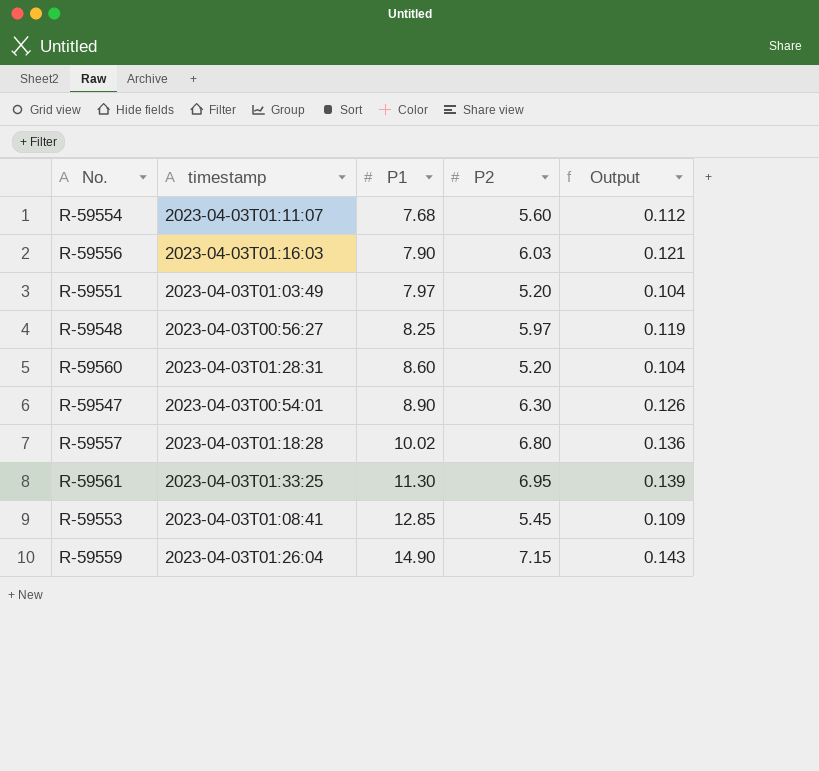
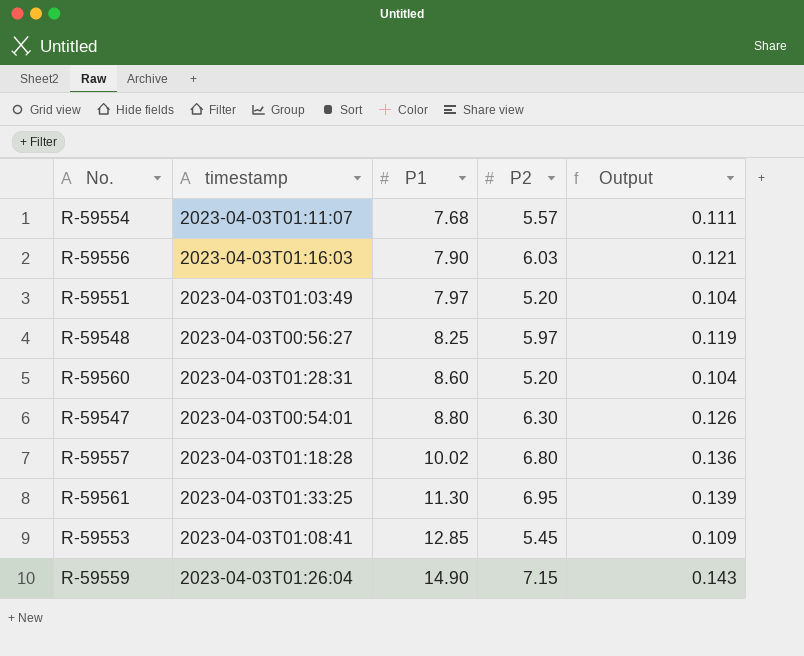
R-59554 | P2: 5.60 -> 5.57
R-59554 | Output: 0.112 -> 0.111
R-59547 | P1: 8.90 -> 8.80

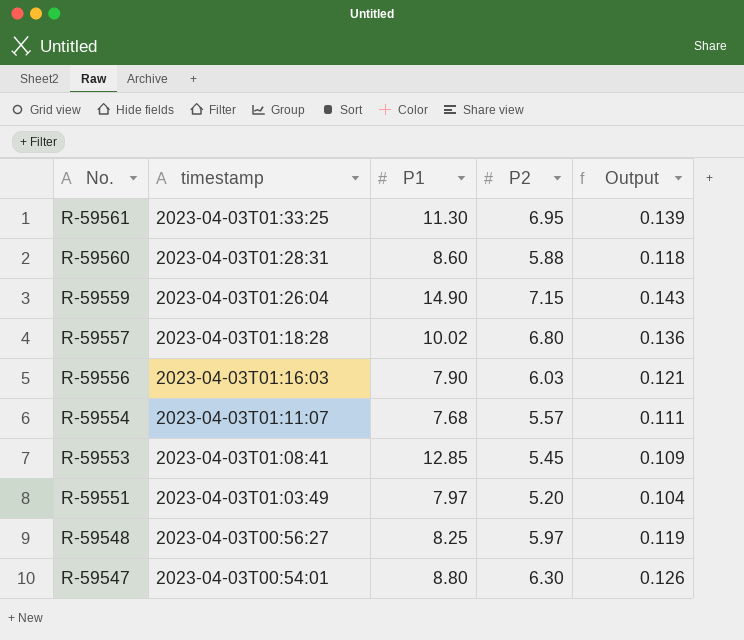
row order: P1 ascending -> No. descending
R-59560 | P2: 5.20 -> 5.88
R-59560 | Output: 0.104 -> 0.118

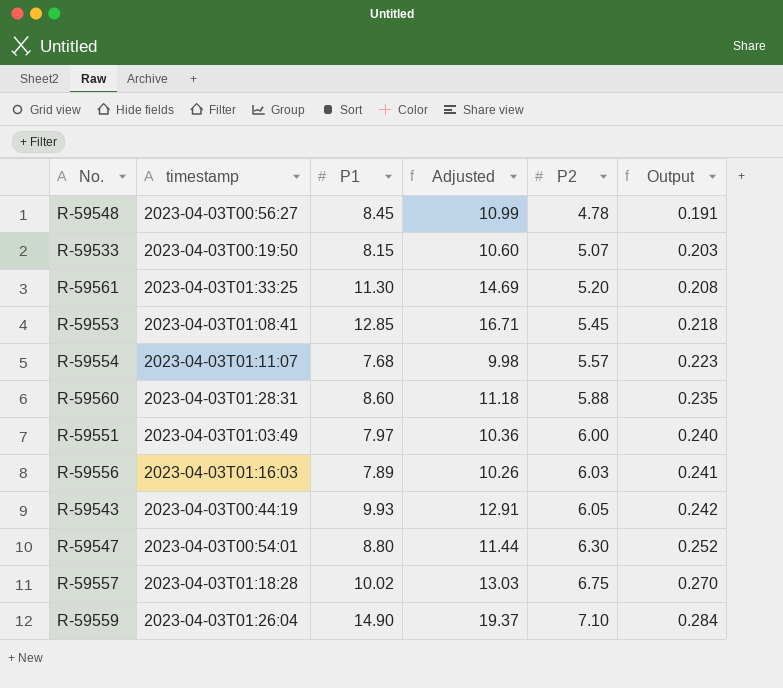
row order: No. descending -> P2 ascending
column Adjusted | formula: none -> [P1] * 1.3
column Output | formula: [P2] * 0.02 -> [P2] * 0.04
R-59548 | P1: 8.25 -> 8.45
R-59548 | P2: 5.97 -> 4.78
row R-59533: none -> 2023-04-03T00:19:50 | 8.15 | 10.60 | 5.07 | 0.203
R-59561 | P2: 6.95 -> 5.20
R-59551 | P2: 5.20 -> 6.00
R-59556 | P1: 7.90 -> 7.89
row R-59543: none -> 2023-04-03T00:44:19 | 9.93 | 12.91 | 6.05 | 0.242
R-59557 | P2: 6.80 -> 6.75
R-59559 | P2: 7.15 -> 7.10

